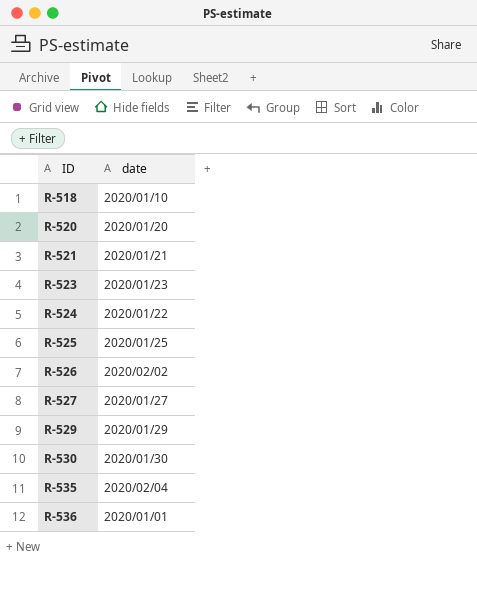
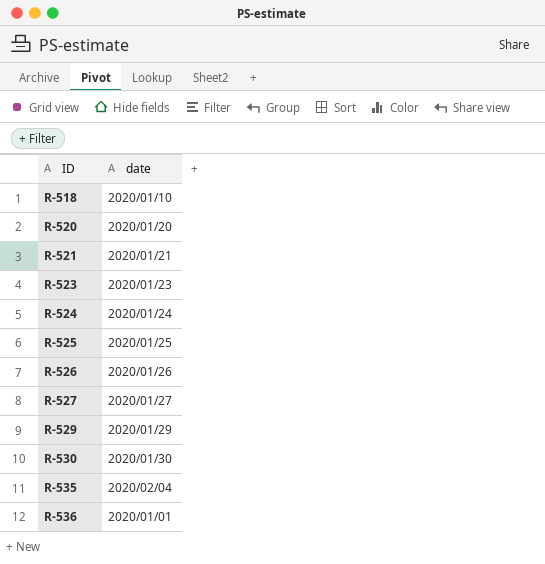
R-524 | date: 2020/01/22 -> 2020/01/24
R-526 | date: 2020/02/02 -> 2020/01/26

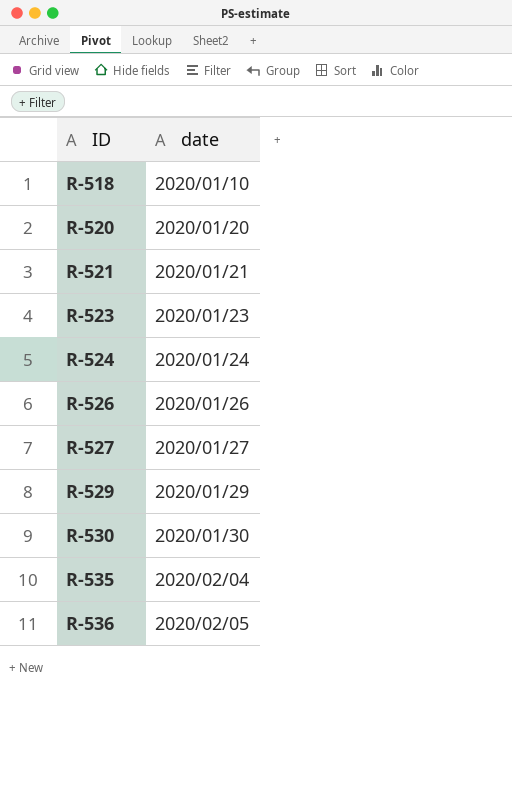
row R-525: 2020/01/25 -> none
R-536 | date: 2020/01/01 -> 2020/02/05

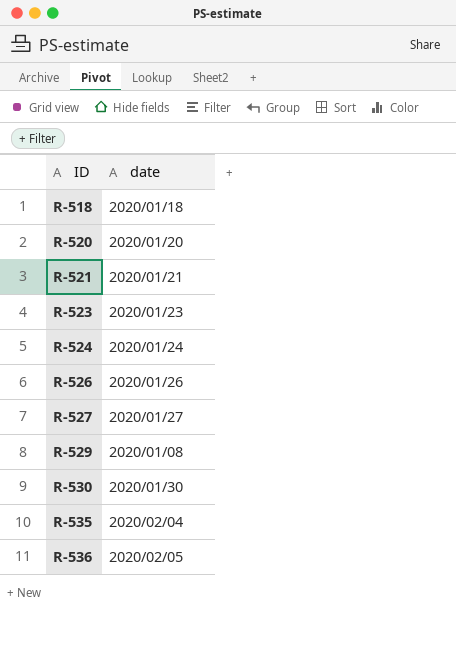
R-518 | date: 2020/01/10 -> 2020/01/18
R-529 | date: 2020/01/29 -> 2020/01/08

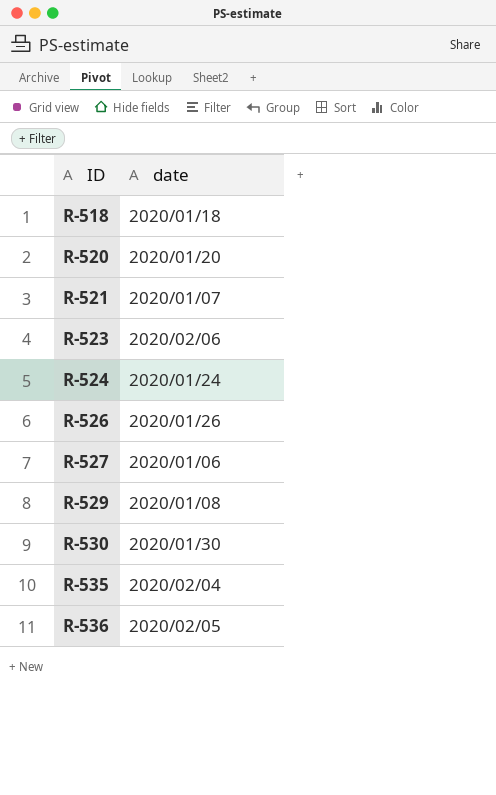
R-521 | date: 2020/01/21 -> 2020/01/07
R-523 | date: 2020/01/23 -> 2020/02/06
R-527 | date: 2020/01/27 -> 2020/01/06

